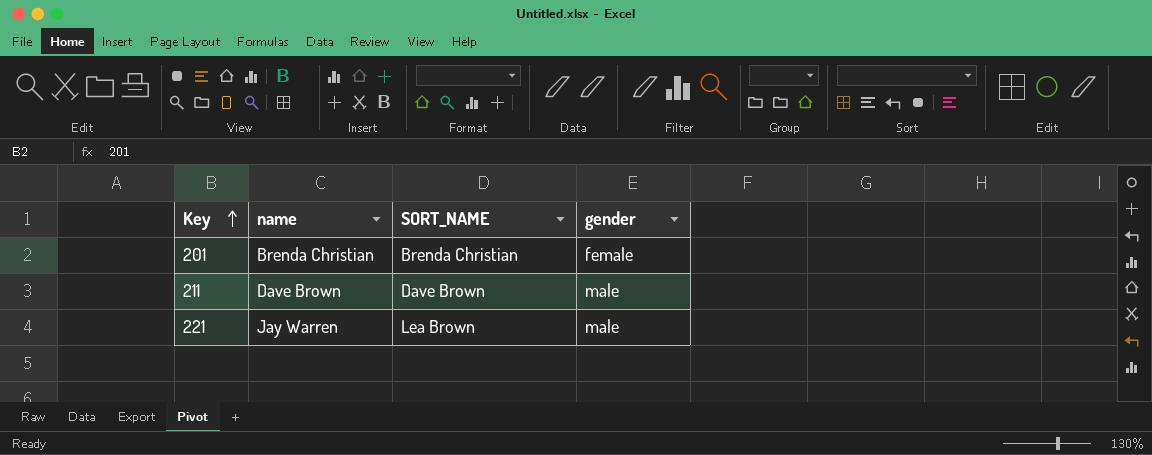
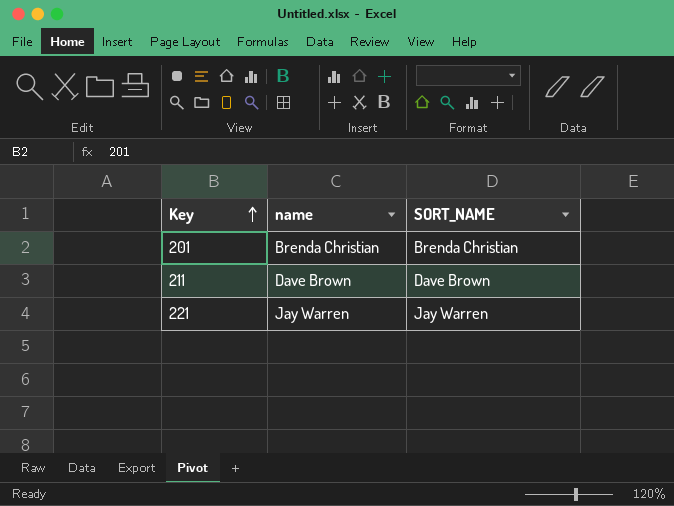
column gender | position: 4 -> none
221 | SORT_NAME: Lea Brown -> Jay Warren

